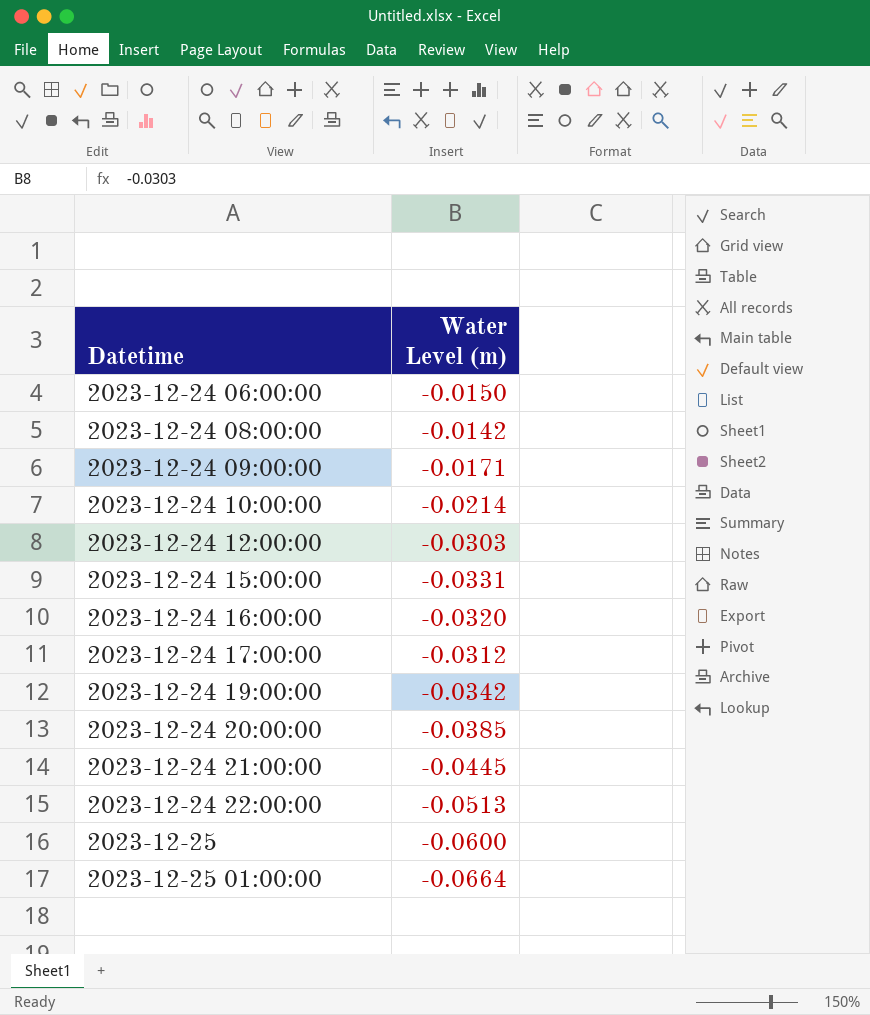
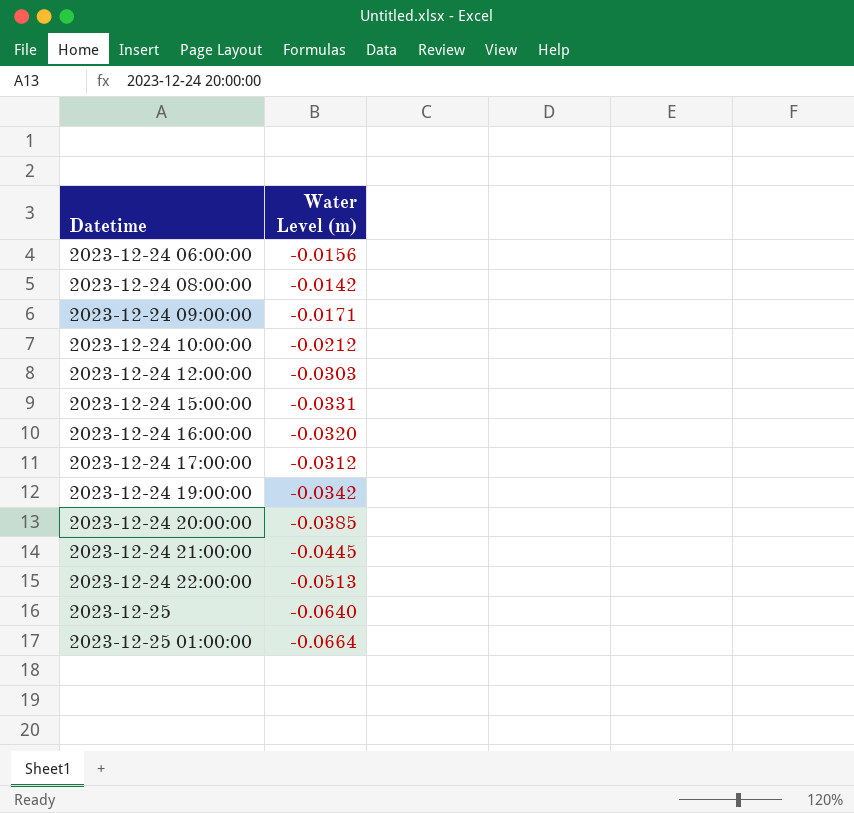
2023-12-24 06:00:00 | Water Level (m): -0.0150 -> -0.0156
2023-12-24 10:00:00 | Water Level (m): -0.0214 -> -0.0212
2023-12-25 | Water Level (m): -0.0600 -> -0.0640

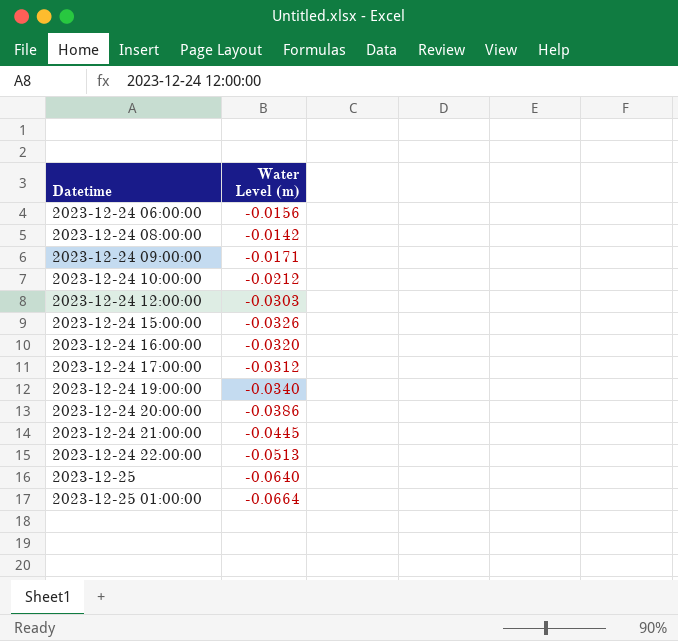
2023-12-24 15:00:00 | Water Level (m): -0.0331 -> -0.0326
2023-12-24 19:00:00 | Water Level (m): -0.0342 -> -0.0340
2023-12-24 20:00:00 | Water Level (m): -0.0385 -> -0.0386

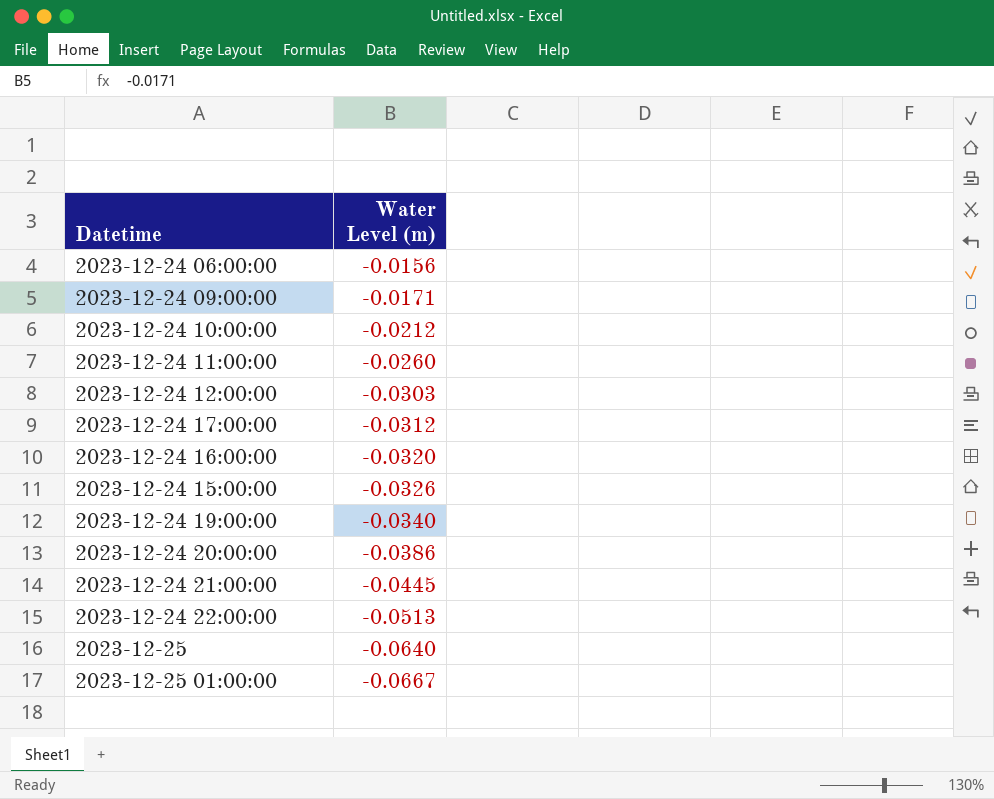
row order: Datetime ascending -> Water Level (m) descending
row 2023-12-24 08:00:00: -0.0142 -> none
row 2023-12-24 11:00:00: none -> -0.0260
2023-12-25 01:00:00 | Water Level (m): -0.0664 -> -0.0667

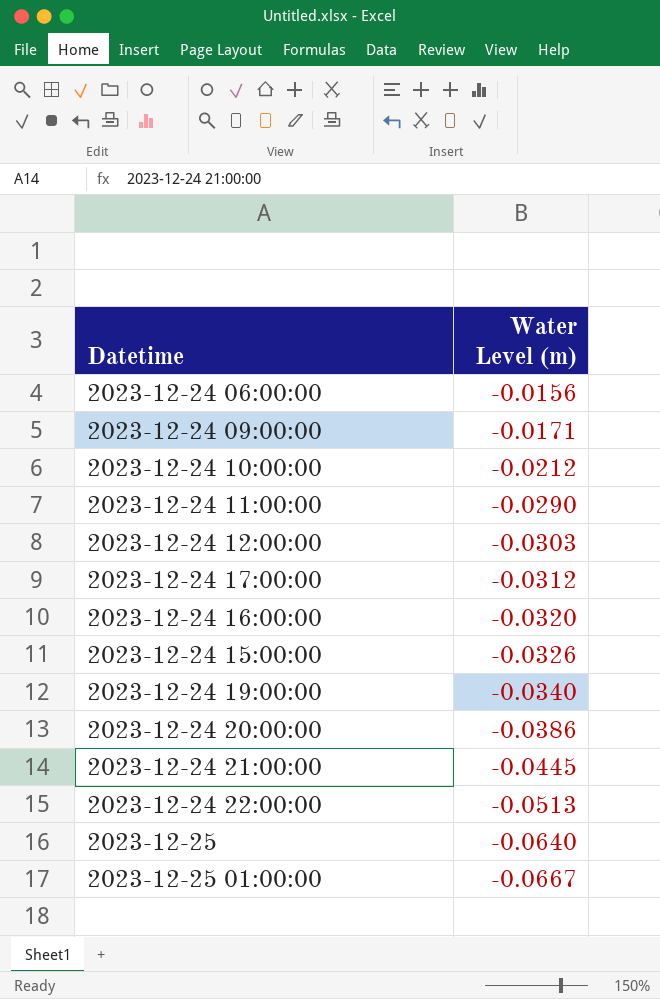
2023-12-24 11:00:00 | Water Level (m): -0.0260 -> -0.0290

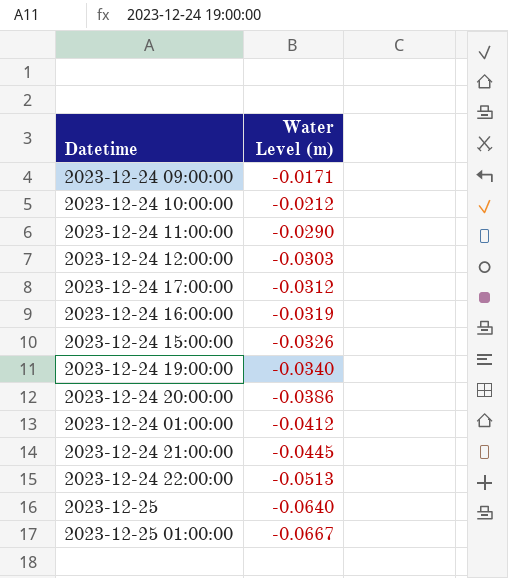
row 2023-12-24 06:00:00: -0.0156 -> none
2023-12-24 16:00:00 | Water Level (m): -0.0320 -> -0.0319
row 2023-12-24 01:00:00: none -> -0.0412

